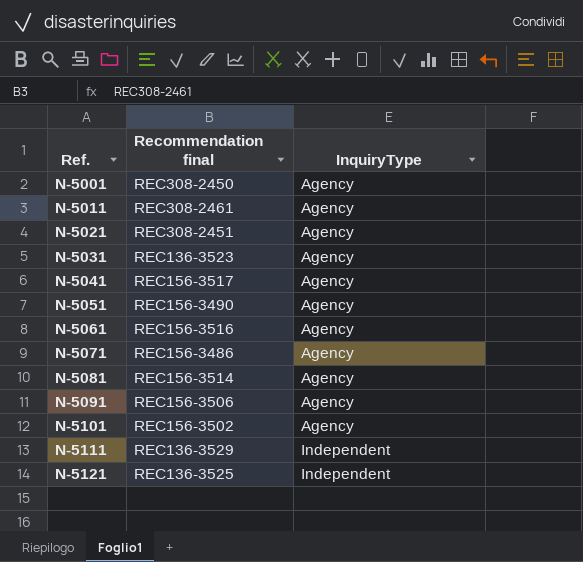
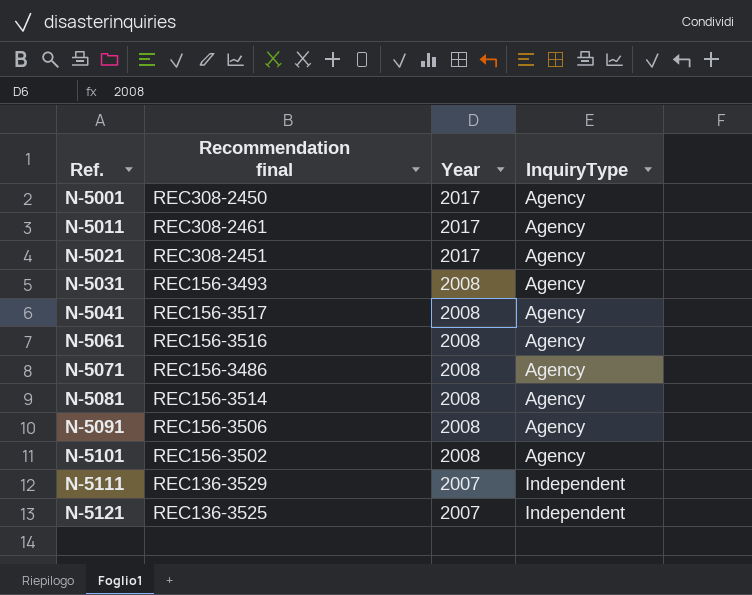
column Year | position: none -> 3
row N-5051: REC156-3490 | Agency -> none
N-5031 | Recommendation final: REC136-3523 -> REC156-3493

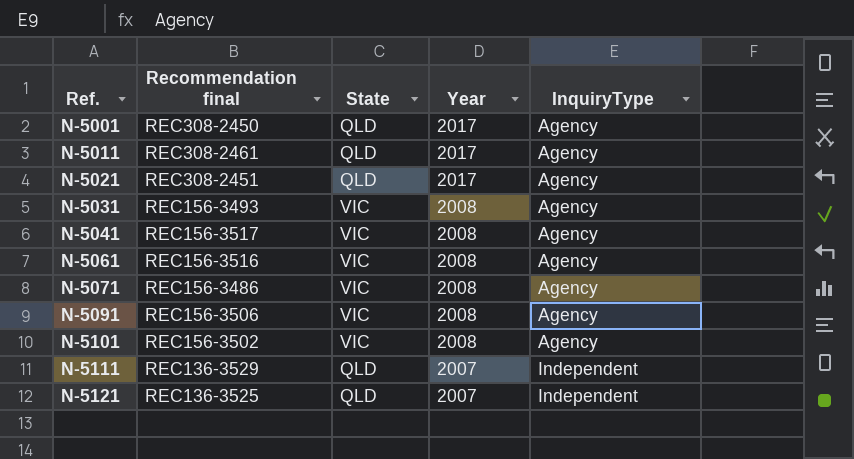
column State | position: none -> 3
row N-5081: REC156-3514 | 2008 | Agency -> none

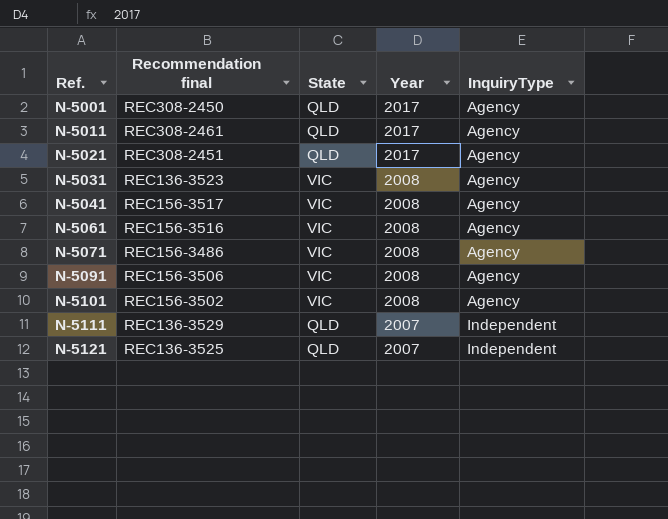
N-5031 | Recommendation final: REC156-3493 -> REC136-3523

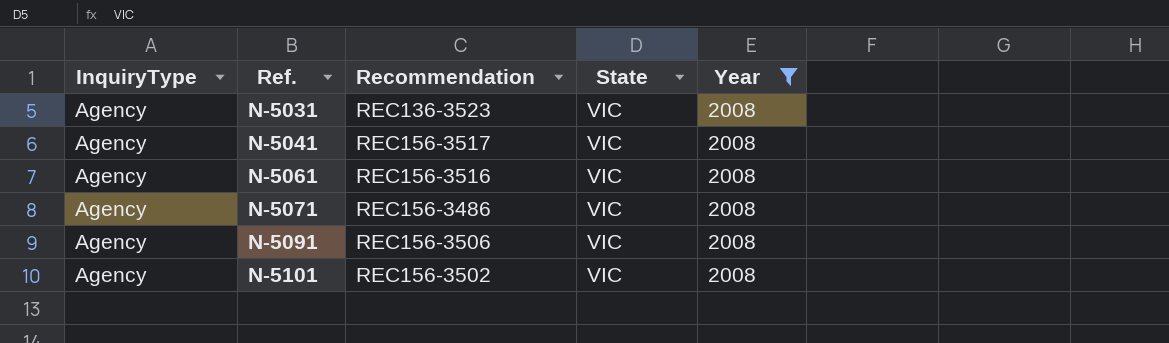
filter: none -> Year = 2008
column InquiryType | position: 5 -> 1
column name: Recommendation final -> Recommendation

